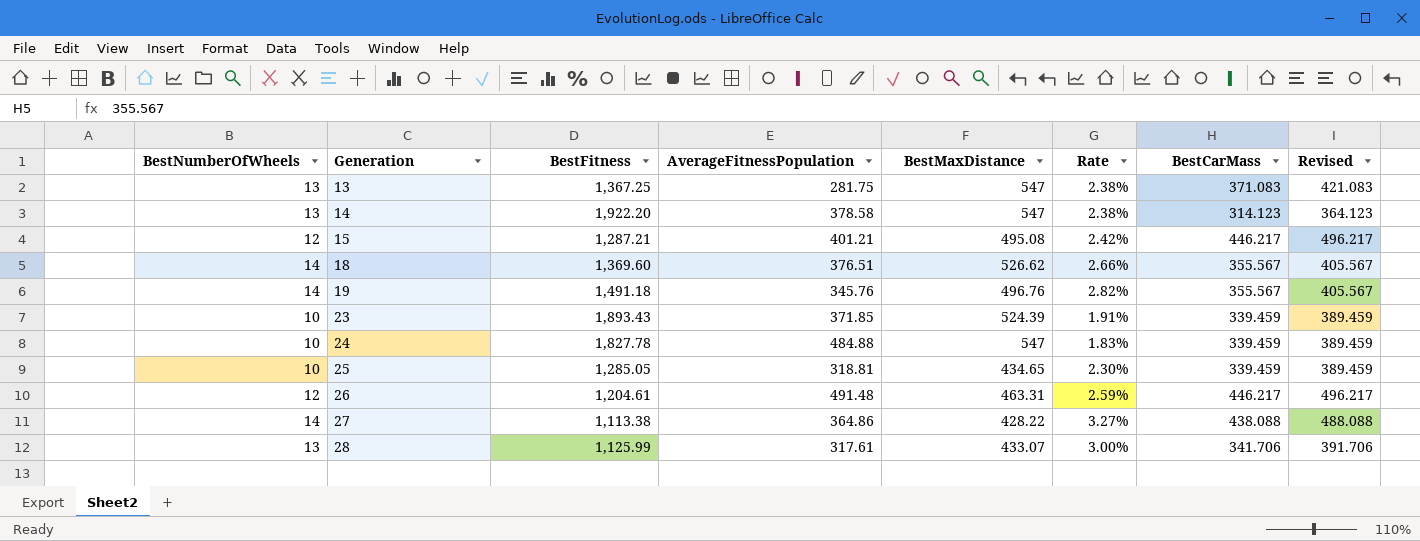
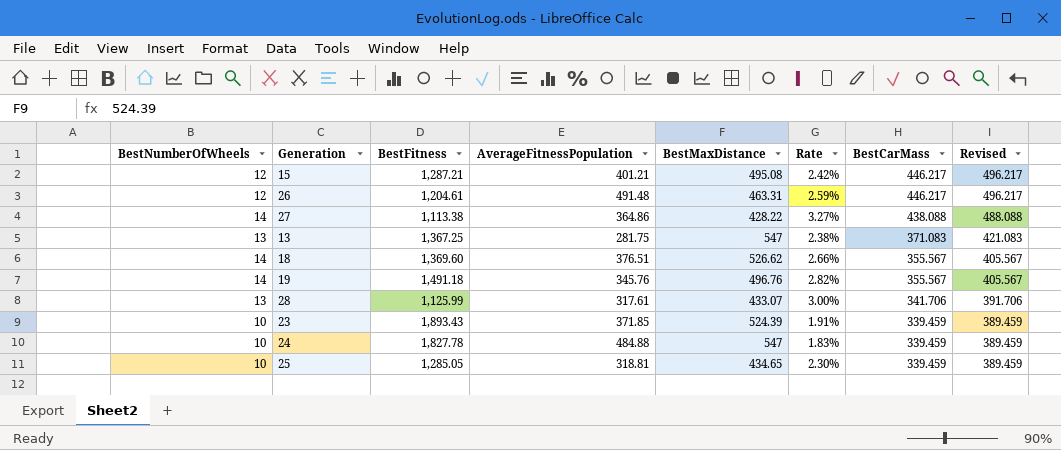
row order: Generation ascending -> BestCarMass descending
row 14: 13 | 1,922.20 | 378.58 | 547 | 2.38% | 314.123 | 364.123 -> none

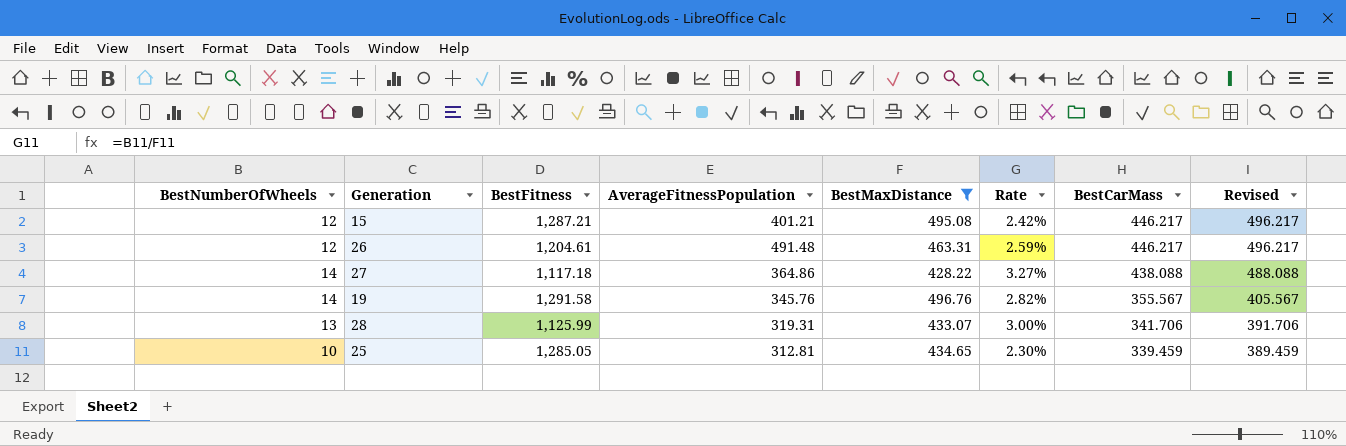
filter: none -> BestMaxDistance <= 496.76
27 | BestFitness: 1,113.38 -> 1,117.18
19 | BestFitness: 1,491.18 -> 1,291.58
28 | AverageFitnessPopulation: 317.61 -> 319.31
25 | AverageFitnessPopulation: 318.81 -> 312.81

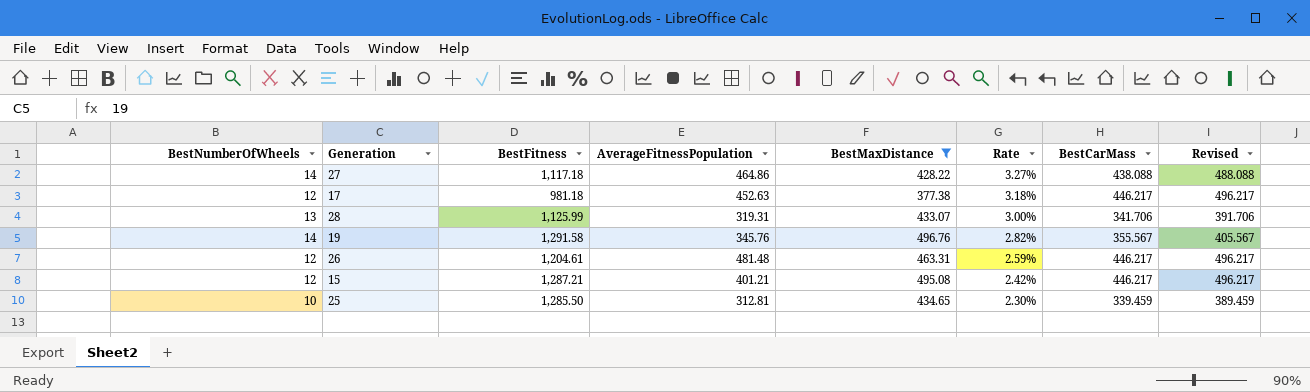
row order: BestCarMass descending -> Rate descending
27 | AverageFitnessPopulation: 364.86 -> 464.86
row 17: none -> 12 | 981.18 | 452.63 | 377.38 | 3.18% | 446.217 | 496.217
26 | AverageFitnessPopulation: 491.48 -> 481.48
25 | BestFitness: 1,285.05 -> 1,285.50

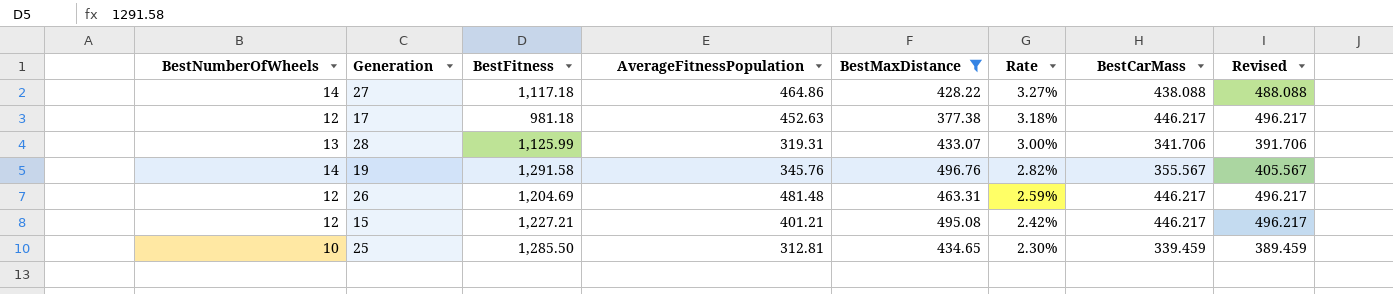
26 | BestFitness: 1,204.61 -> 1,204.69
15 | BestFitness: 1,287.21 -> 1,227.21

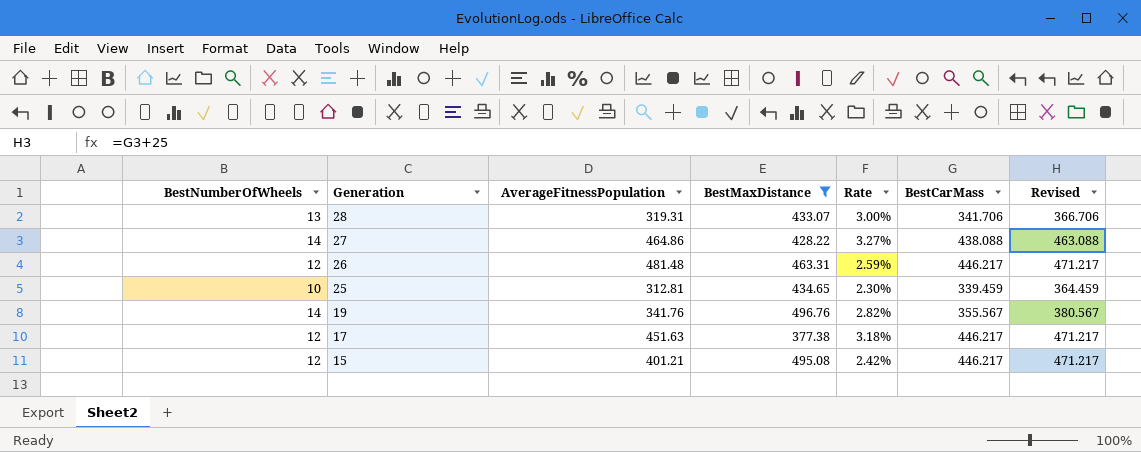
row order: Rate descending -> Generation descending
column BestFitness | position: 3 -> none
column Revised | formula: [BestCarMass] + 50 -> [BestCarMass] + 25
19 | AverageFitnessPopulation: 345.76 -> 341.76
17 | AverageFitnessPopulation: 452.63 -> 451.63

